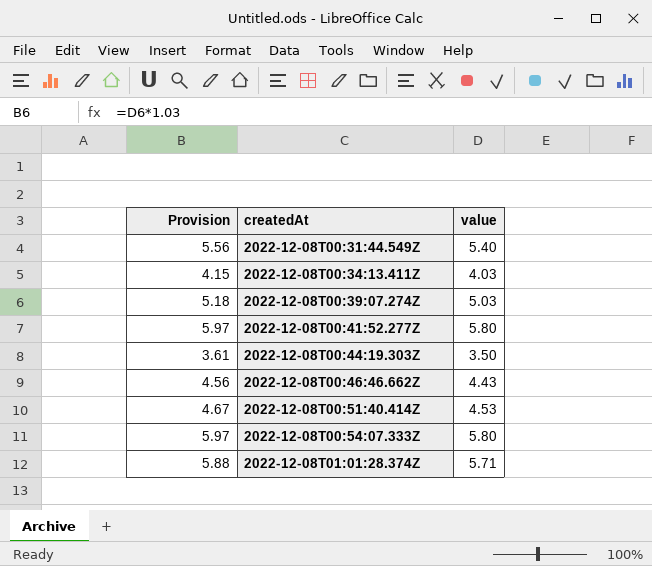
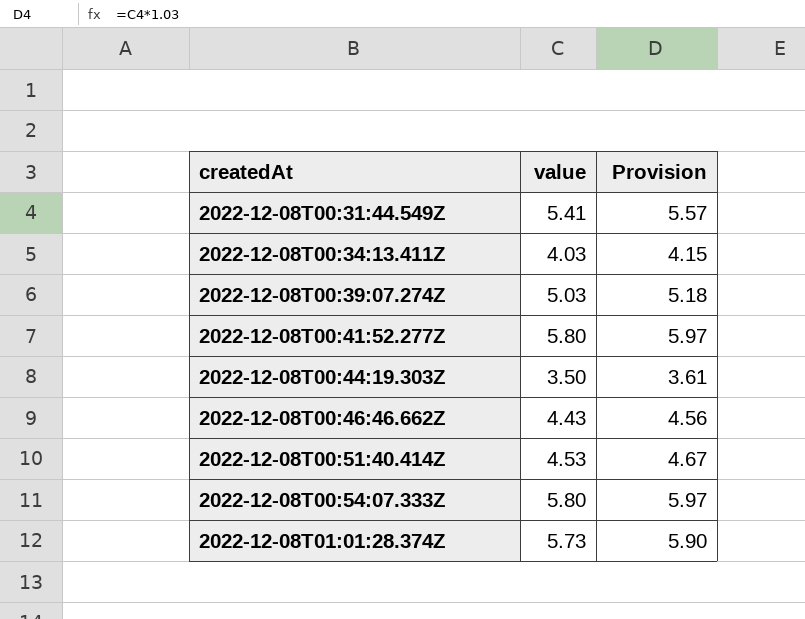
column Provision | position: 1 -> 3
2022-12-08T00:31:44.549Z | value: 5.40 -> 5.41
2022-12-08T00:31:44.549Z | Provision: 5.56 -> 5.57
2022-12-08T01:01:28.374Z | value: 5.71 -> 5.73
2022-12-08T01:01:28.374Z | Provision: 5.88 -> 5.90

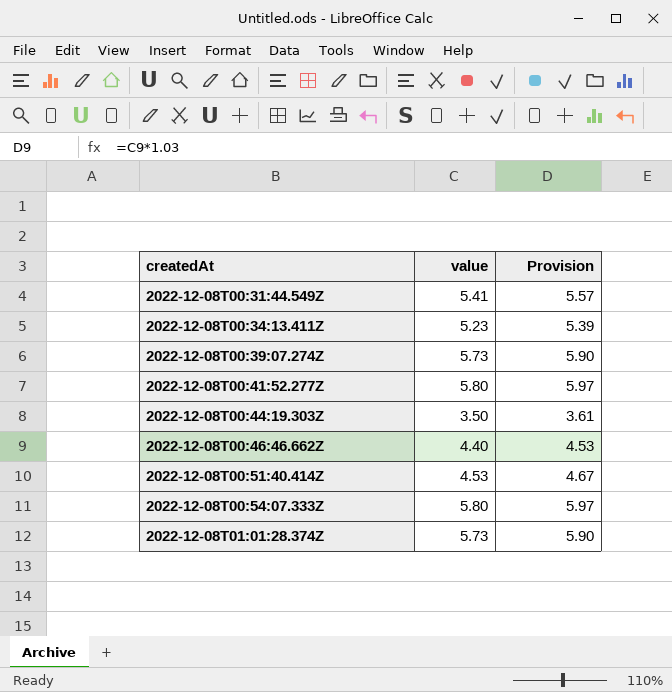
2022-12-08T00:34:13.411Z | value: 4.03 -> 5.23
2022-12-08T00:34:13.411Z | Provision: 4.15 -> 5.39
2022-12-08T00:39:07.274Z | value: 5.03 -> 5.73
2022-12-08T00:39:07.274Z | Provision: 5.18 -> 5.90
2022-12-08T00:46:46.662Z | value: 4.43 -> 4.40
2022-12-08T00:46:46.662Z | Provision: 4.56 -> 4.53

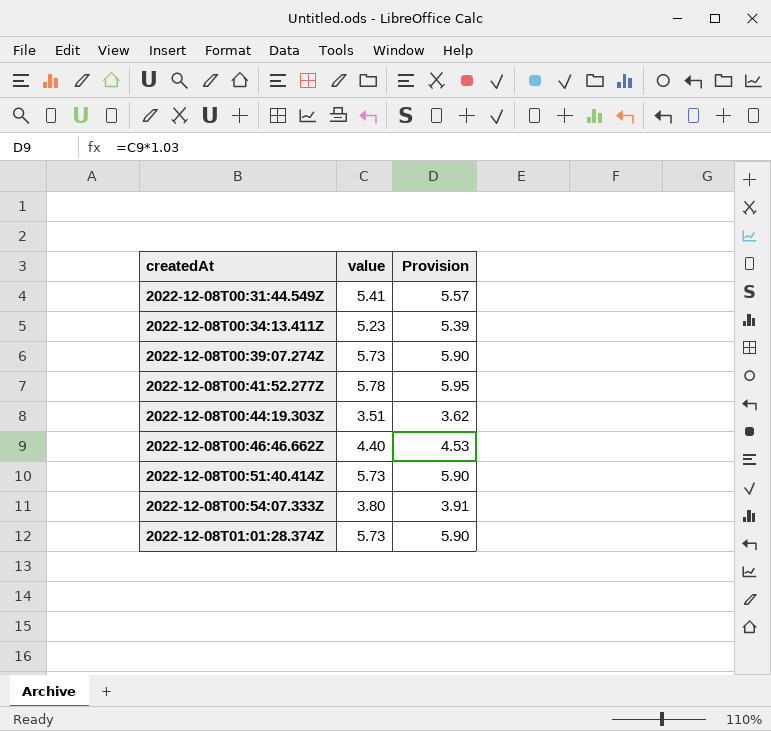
2022-12-08T00:41:52.277Z | value: 5.80 -> 5.78
2022-12-08T00:41:52.277Z | Provision: 5.97 -> 5.95
2022-12-08T00:44:19.303Z | value: 3.50 -> 3.51
2022-12-08T00:44:19.303Z | Provision: 3.61 -> 3.62
2022-12-08T00:51:40.414Z | value: 4.53 -> 5.73
2022-12-08T00:51:40.414Z | Provision: 4.67 -> 5.90
2022-12-08T00:54:07.333Z | value: 5.80 -> 3.80
2022-12-08T00:54:07.333Z | Provision: 5.97 -> 3.91

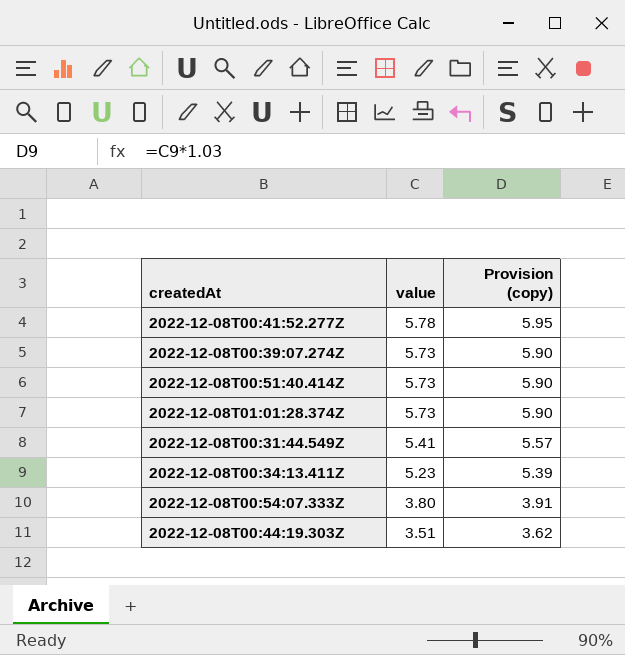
row order: createdAt ascending -> value descending
column name: Provision -> Provision (copy)
row 2022-12-08T00:46:46.662Z: 4.40 | 4.53 -> none

